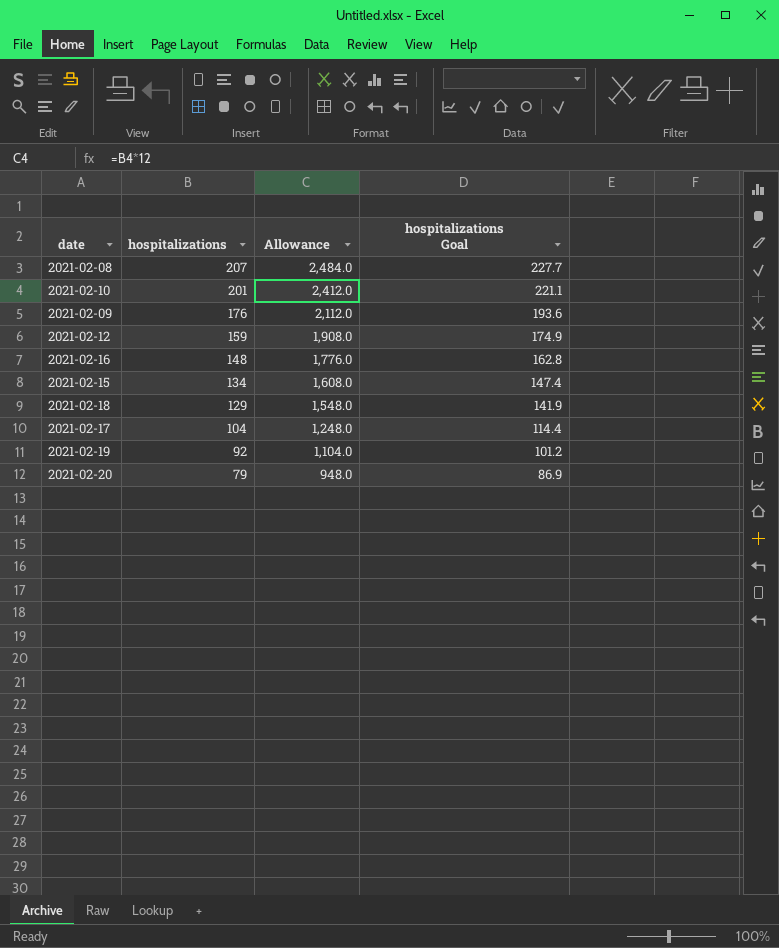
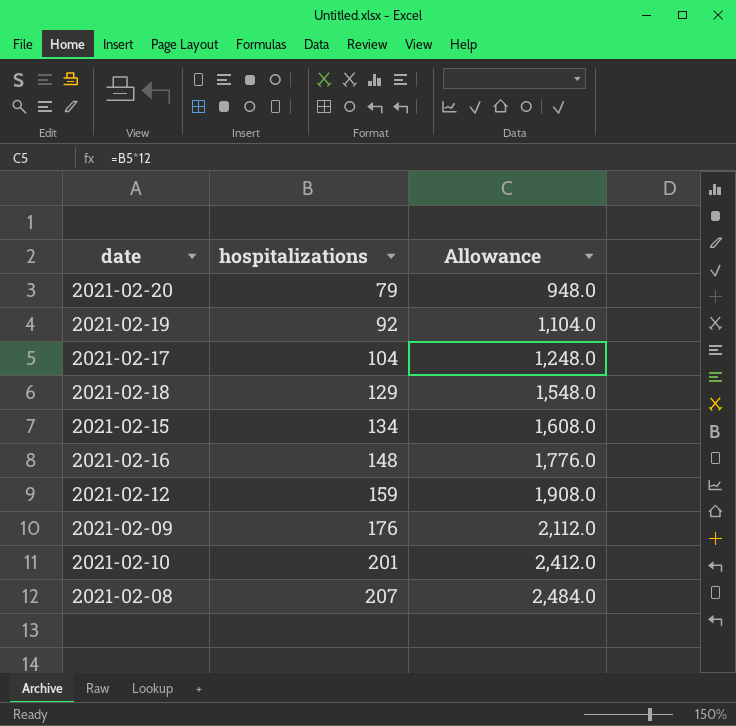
row order: hospitalizations descending -> hospitalizations ascending
column hospitalizations Goal | formula: [hospitalizations] * 1.1 -> none

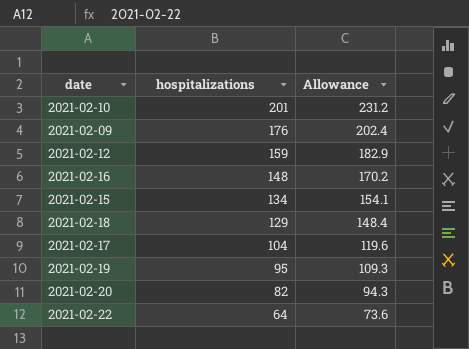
row order: hospitalizations ascending -> hospitalizations descending
column Allowance | formula: [hospitalizations] * 12 -> [hospitalizations] * 1.15
row 2021-02-08: 207 | 2,484.0 -> none
2021-02-19 | hospitalizations: 92 -> 95
2021-02-20 | hospitalizations: 79 -> 82
row 2021-02-22: none -> 64 | 73.6

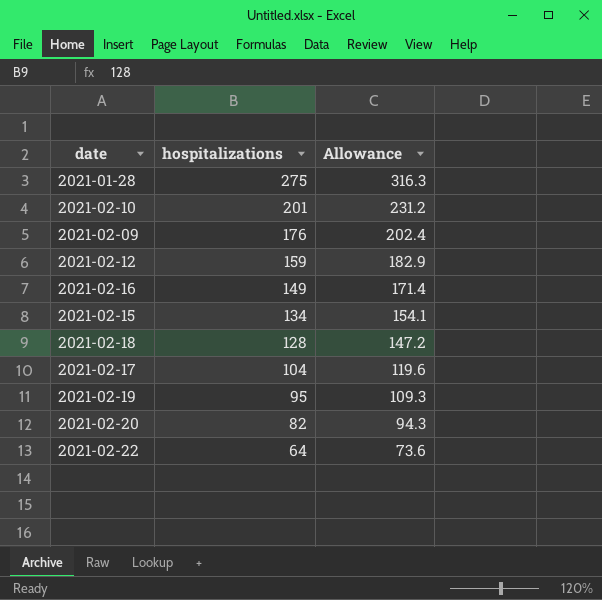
row 2021-01-28: none -> 275 | 316.3
2021-02-16 | hospitalizations: 148 -> 149
2021-02-16 | Allowance: 170.2 -> 171.4
2021-02-18 | hospitalizations: 129 -> 128
2021-02-18 | Allowance: 148.4 -> 147.2

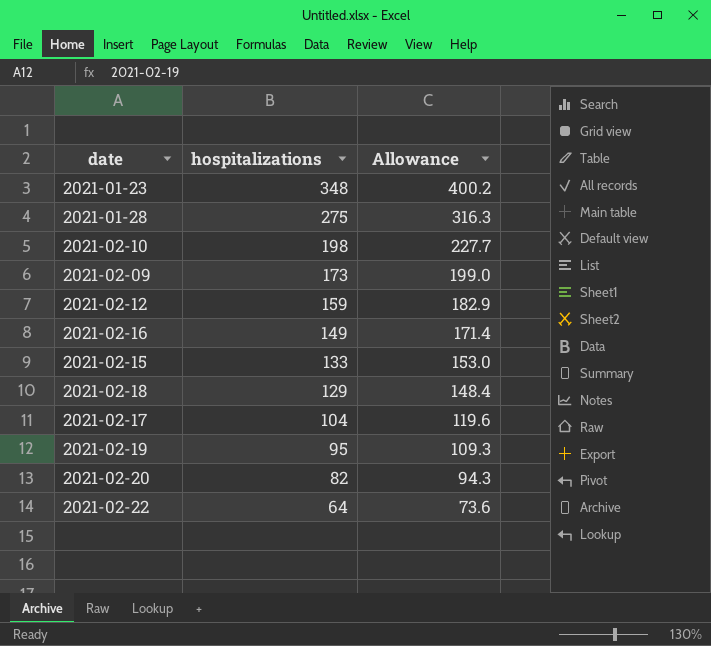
row 2021-01-23: none -> 348 | 400.2
2021-02-10 | hospitalizations: 201 -> 198
2021-02-10 | Allowance: 231.2 -> 227.7
2021-02-09 | hospitalizations: 176 -> 173
2021-02-09 | Allowance: 202.4 -> 199.0
2021-02-15 | hospitalizations: 134 -> 133
2021-02-15 | Allowance: 154.1 -> 153.0
2021-02-18 | hospitalizations: 128 -> 129
2021-02-18 | Allowance: 147.2 -> 148.4

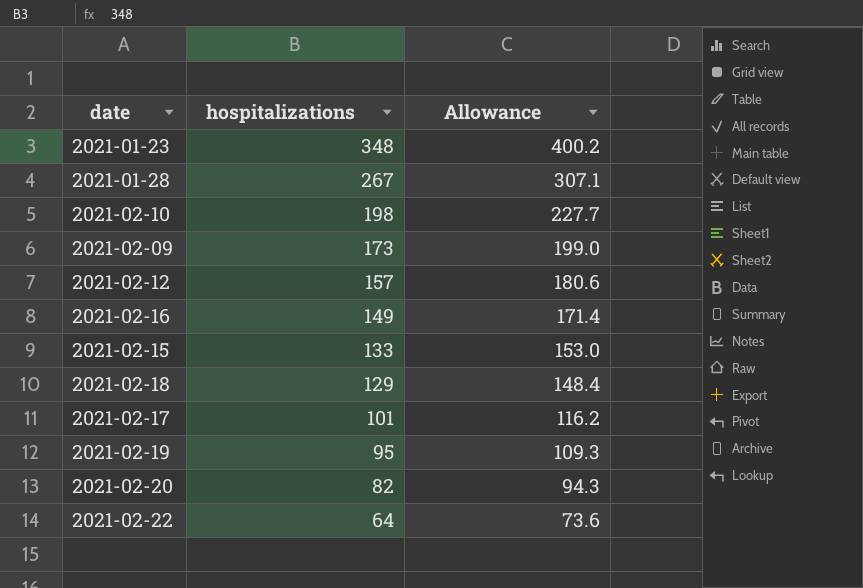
2021-01-28 | hospitalizations: 275 -> 267
2021-01-28 | Allowance: 316.3 -> 307.1
2021-02-12 | hospitalizations: 159 -> 157
2021-02-12 | Allowance: 182.9 -> 180.6
2021-02-17 | hospitalizations: 104 -> 101
2021-02-17 | Allowance: 119.6 -> 116.2

